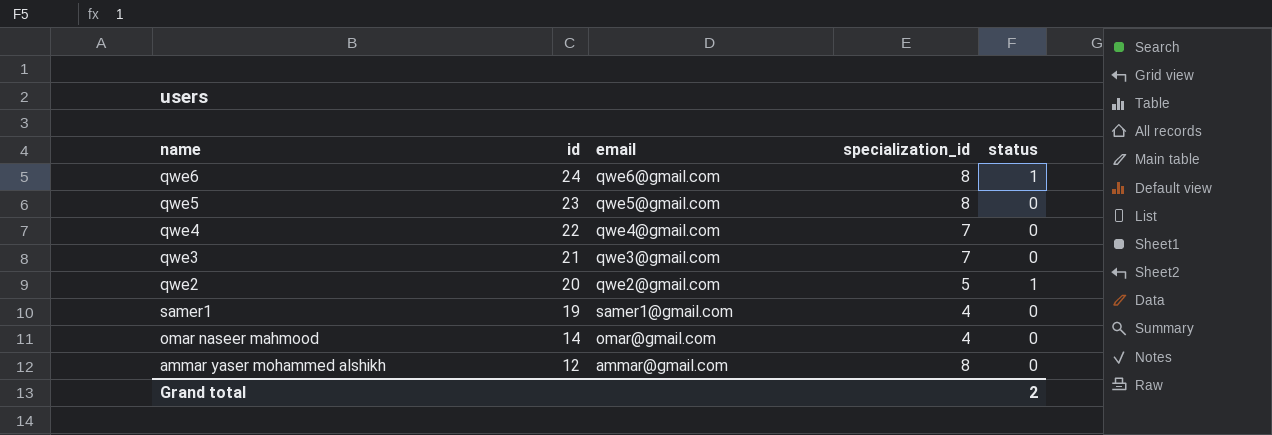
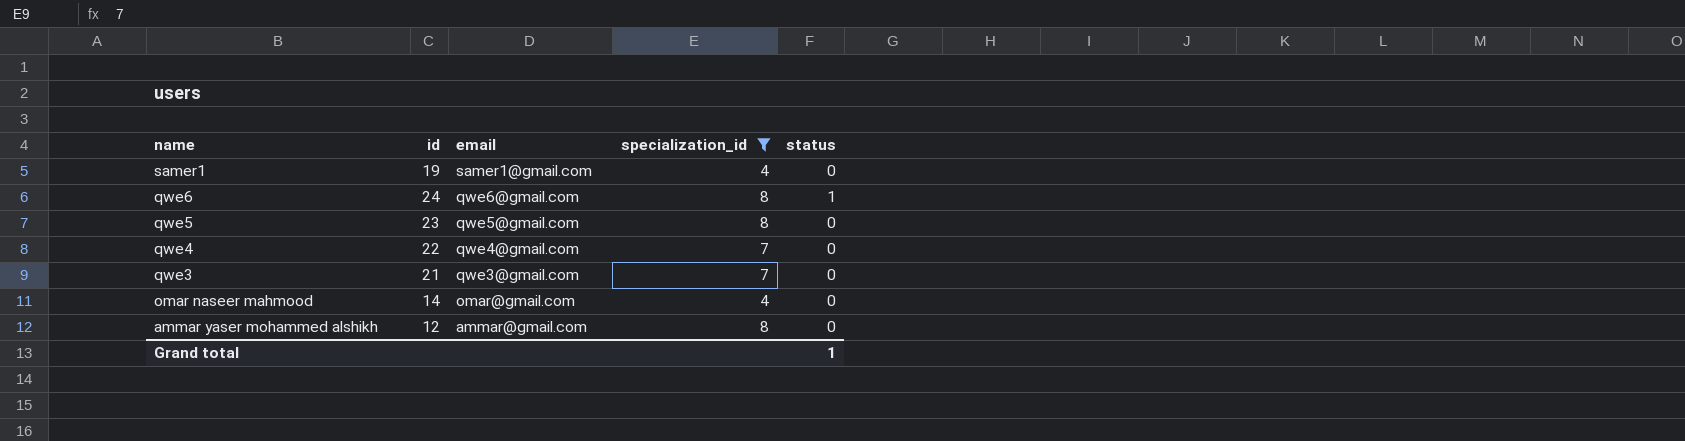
filter: none -> specialization_id != 5
row order: id descending -> name descending
Grand total | status: 2 -> 1

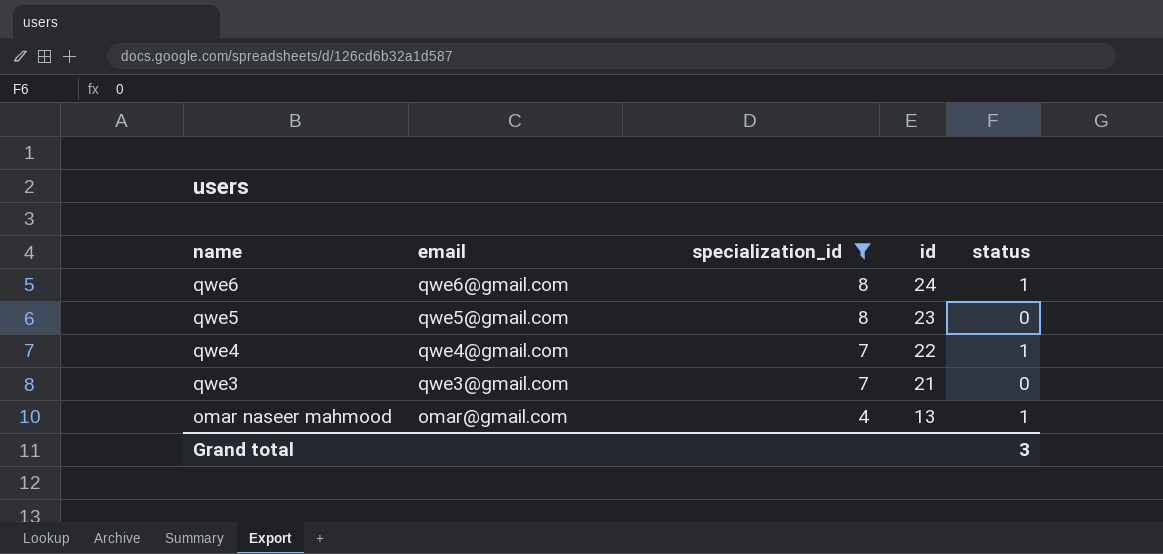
column id | position: 2 -> 4
row samer1: 19 | samer1@gmail.com | 4 | 0 -> none
row ammar yaser mohammed alshikh: 12 | ammar@gmail.com | 8 | 0 -> none
qwe4 | status: 0 -> 1
omar naseer mahmood | id: 14 -> 13
omar naseer mahmood | status: 0 -> 1
Grand total | status: 1 -> 3

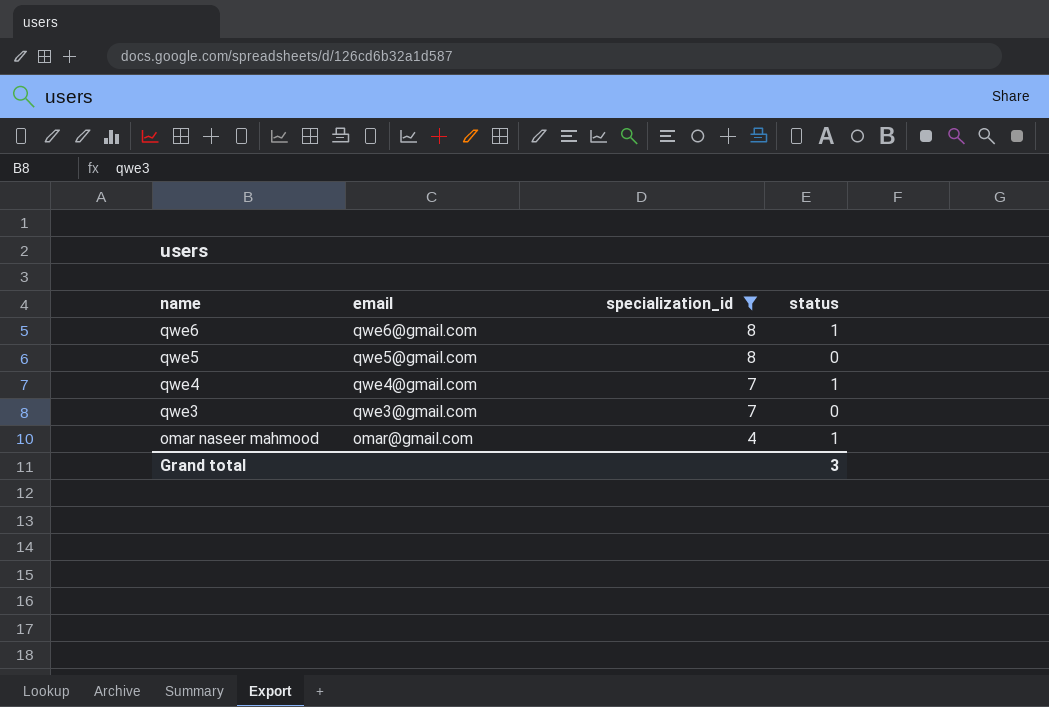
column id | position: 4 -> none

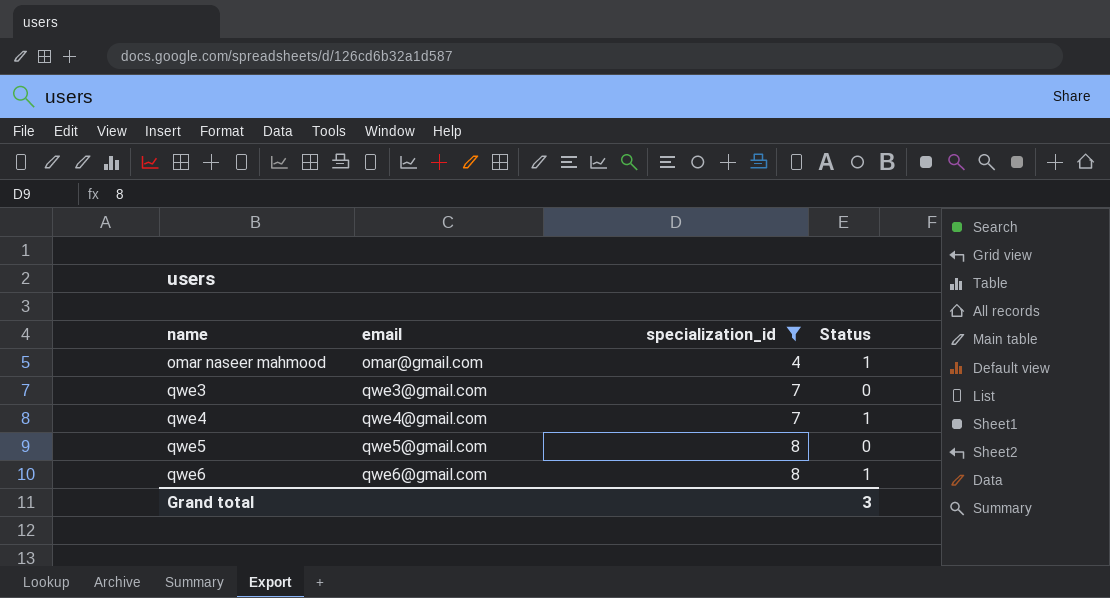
row order: name descending -> name ascending
column name: status -> Status

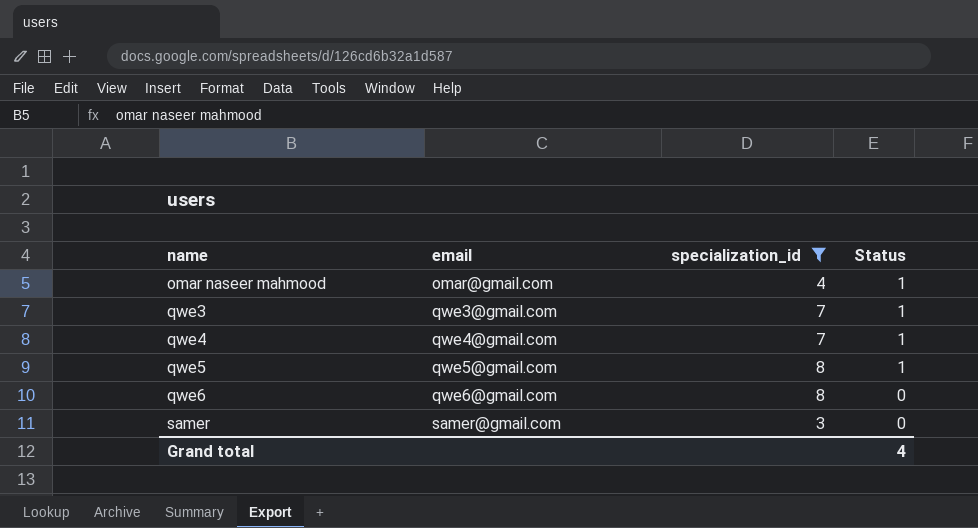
qwe3 | Status: 0 -> 1
qwe5 | Status: 0 -> 1
qwe6 | Status: 1 -> 0
row samer: none -> samer@gmail.com | 3 | 0
Grand total | Status: 3 -> 4

